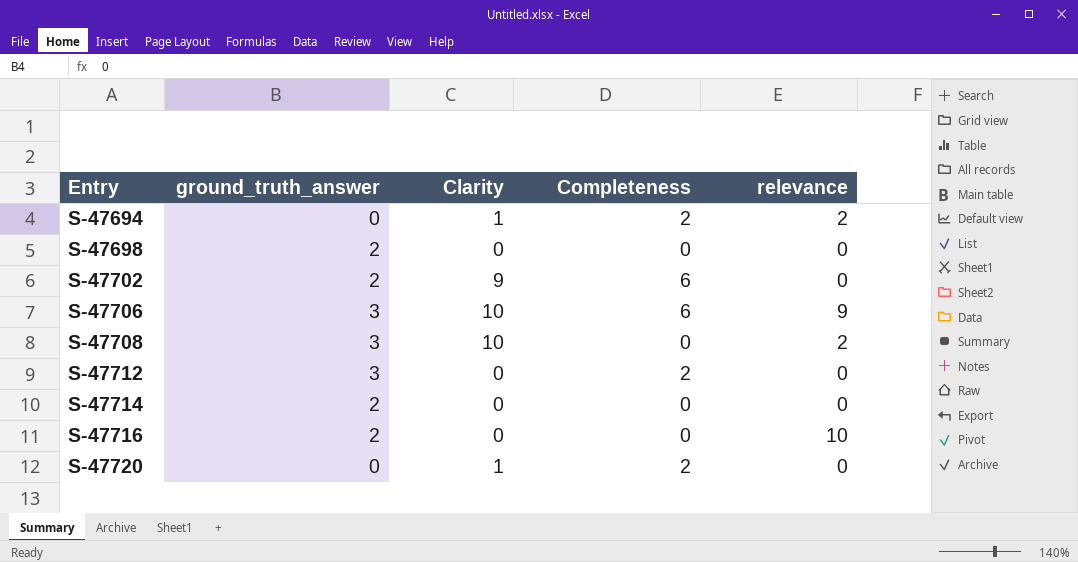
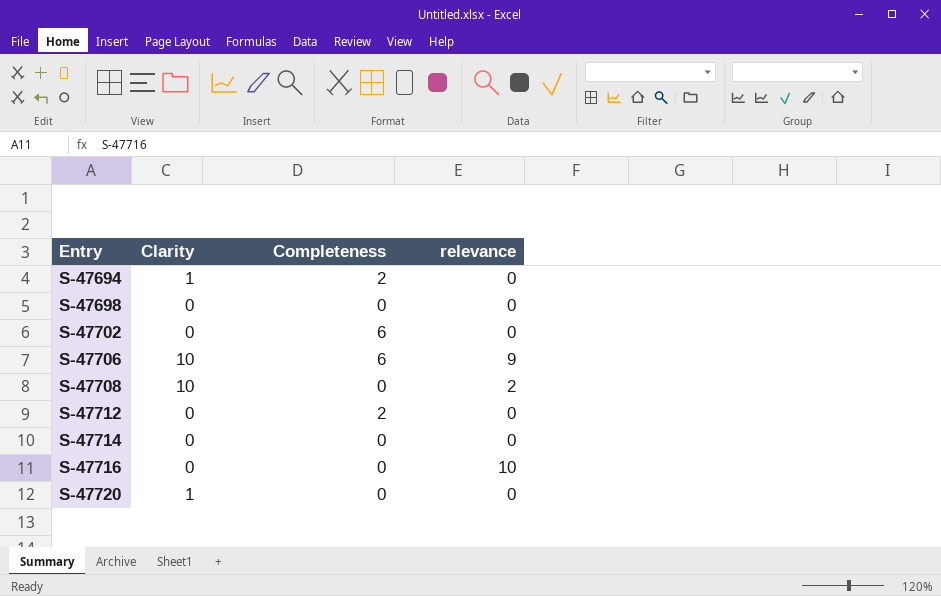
column ground_truth_answer | position: 2 -> none
S-47694 | relevance: 2 -> 0
S-47702 | Clarity: 9 -> 0
S-47720 | Completeness: 2 -> 0

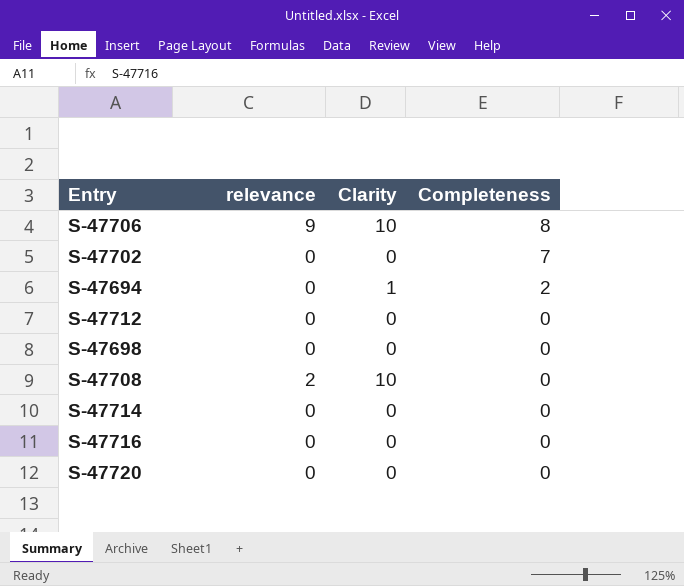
row order: Entry ascending -> Completeness descending
column relevance | position: 4 -> 2
S-47706 | Completeness: 6 -> 8
S-47702 | Completeness: 6 -> 7
S-47712 | Completeness: 2 -> 0
S-47716 | relevance: 10 -> 0
S-47720 | Clarity: 1 -> 0

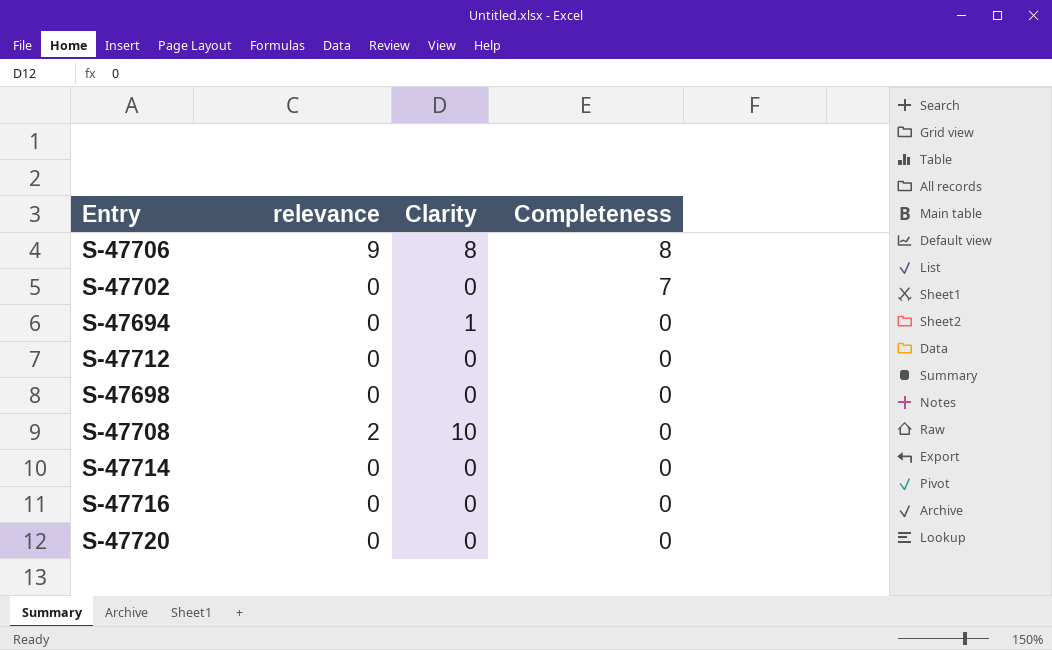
S-47706 | Clarity: 10 -> 8
S-47694 | Completeness: 2 -> 0

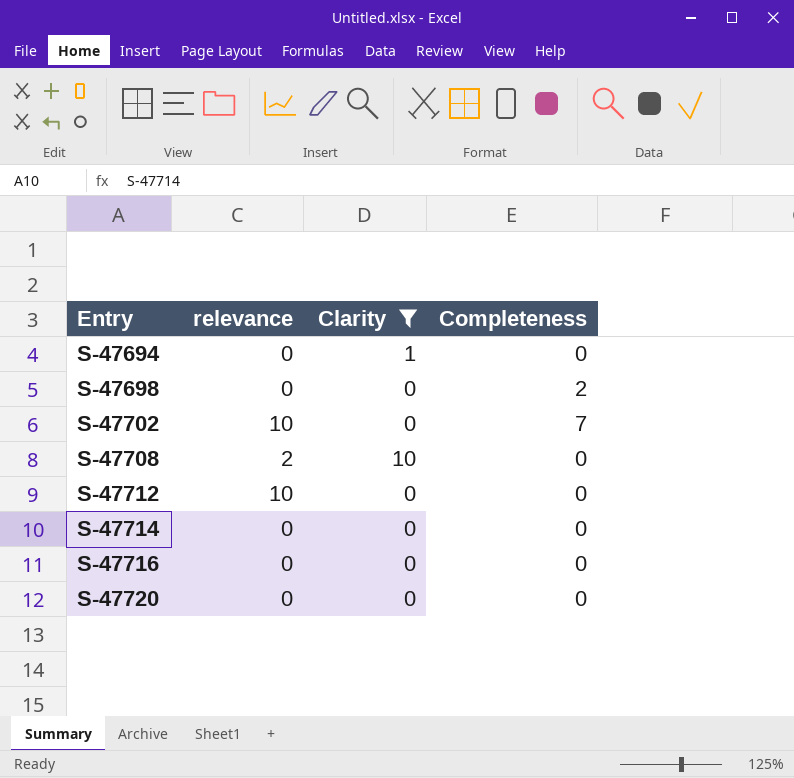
filter: none -> Clarity != 8
row order: Completeness descending -> Entry ascending
S-47698 | Completeness: 0 -> 2
S-47702 | relevance: 0 -> 10
S-47712 | relevance: 0 -> 10

